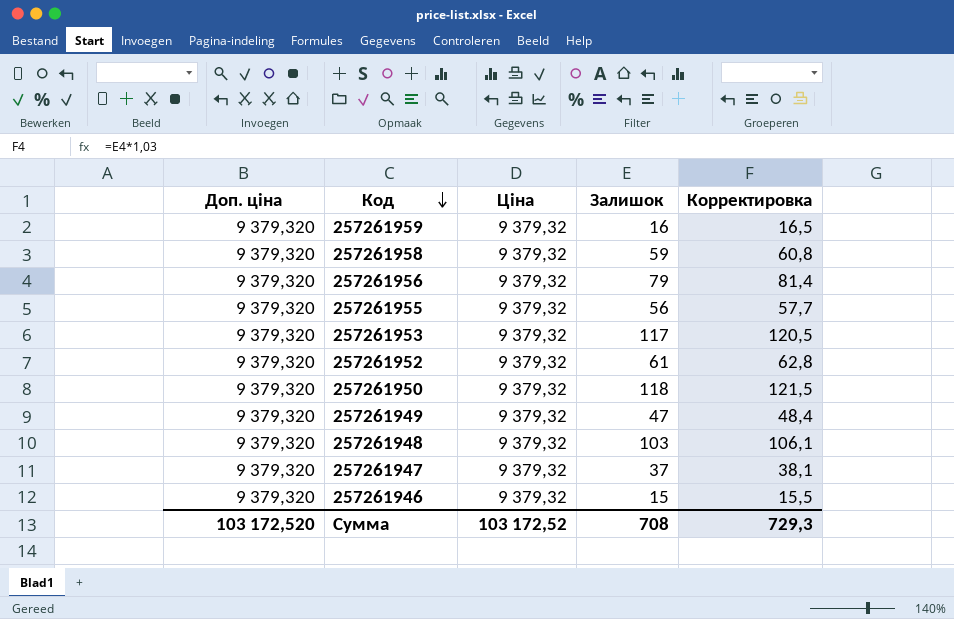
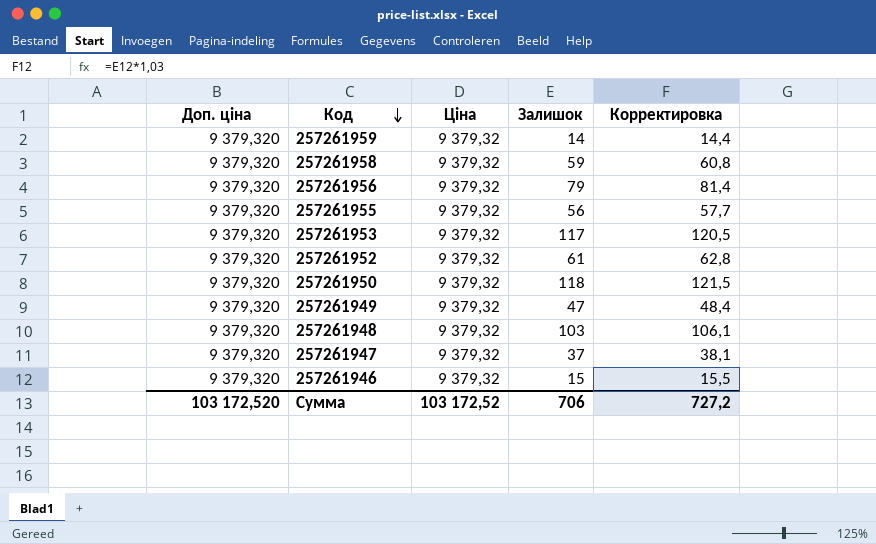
257261959 | Залишок: 16 -> 14
257261959 | Корректировка: 16,5 -> 14,4
Сумма | Залишок: 708 -> 706
Сумма | Корректировка: 729,3 -> 727,2

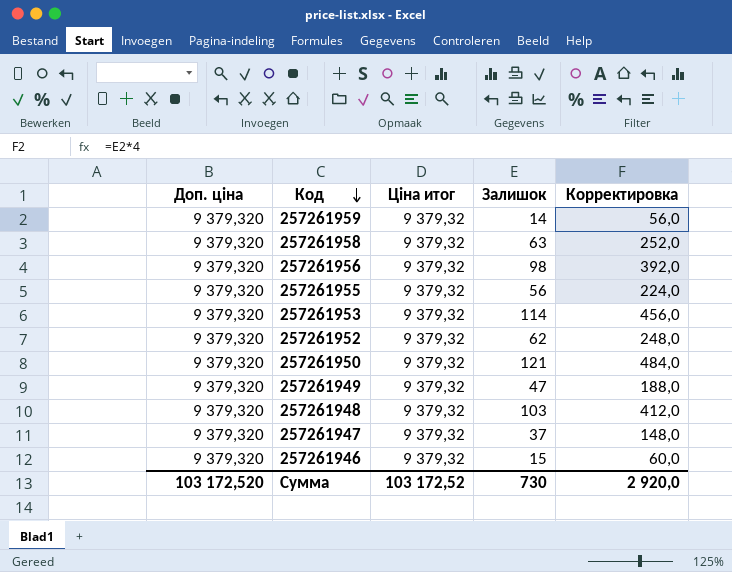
column name: Ціна -> Ціна итог
column Корректировка | formula: [Залишок] * 1,03 -> [Залишок] * 4
257261958 | Залишок: 59 -> 63
257261956 | Залишок: 79 -> 98
257261953 | Залишок: 117 -> 114
257261952 | Залишок: 61 -> 62
257261950 | Залишок: 118 -> 121
Сумма | Залишок: 706 -> 730
Сумма | Корректировка: 727,2 -> 2 920,0

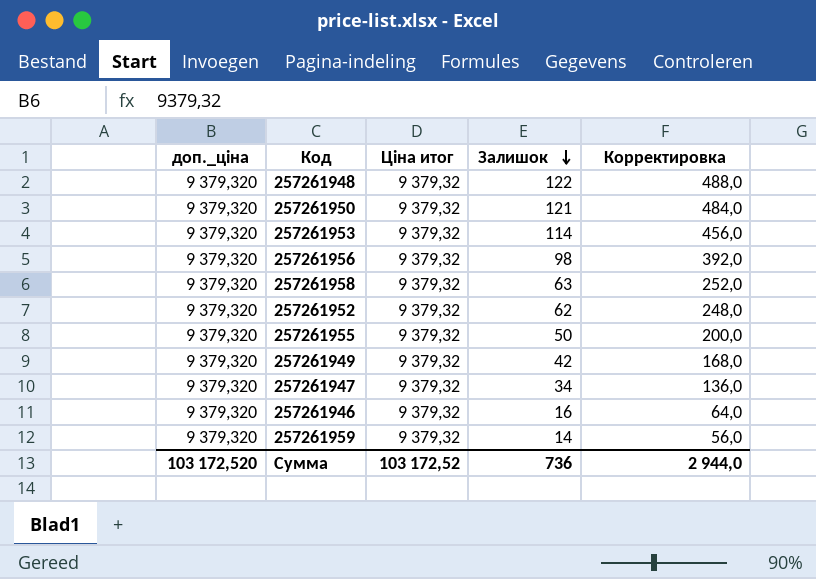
row order: Код descending -> Залишок descending
column name: Доп. ціна -> доп._ціна
257261948 | Залишок: 103 -> 122
257261948 | Корректировка: 412,0 -> 488,0
257261955 | Залишок: 56 -> 50
257261955 | Корректировка: 224,0 -> 200,0
257261949 | Залишок: 47 -> 42
257261949 | Корректировка: 188,0 -> 168,0
257261947 | Залишок: 37 -> 34
257261947 | Корректировка: 148,0 -> 136,0
257261946 | Залишок: 15 -> 16
257261946 | Корректировка: 60,0 -> 64,0
Сумма | Залишок: 730 -> 736
Сумма | Корректировка: 2 920,0 -> 2 944,0

